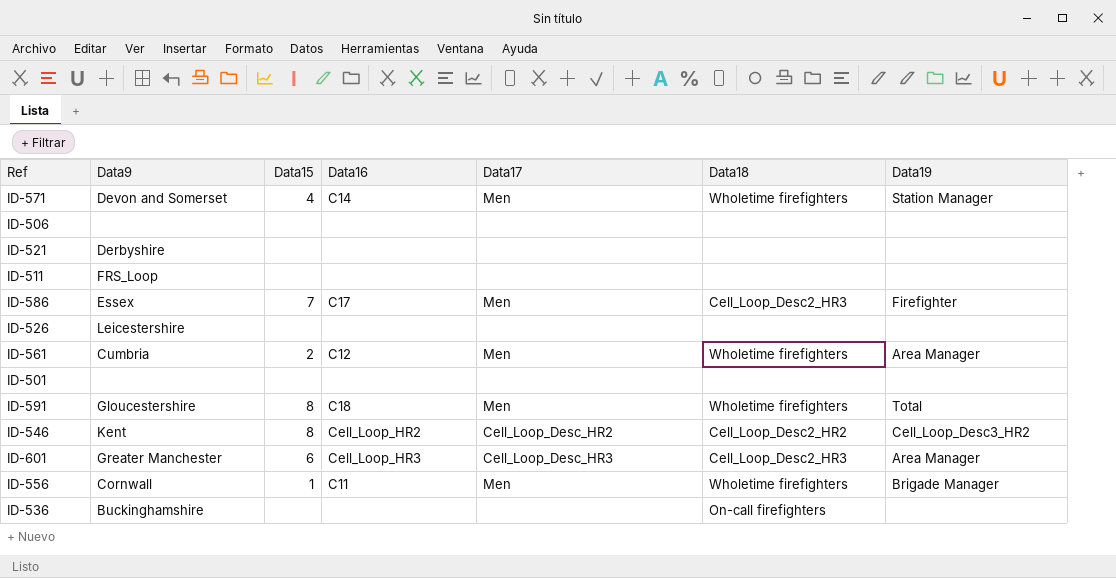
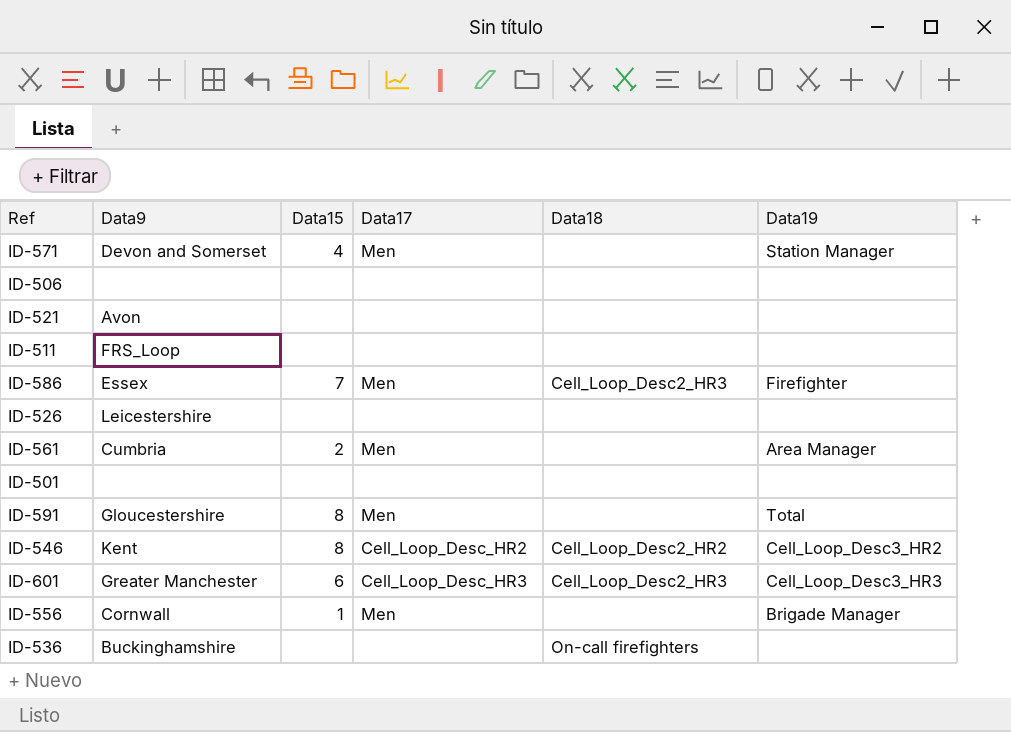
column Data16 | position: 4 -> none
ID-571 | Data18: Wholetime firefighters -> none
ID-521 | Data9: Derbyshire -> Avon
ID-561 | Data18: Wholetime firefighters -> none
ID-591 | Data18: Wholetime firefighters -> none
ID-601 | Data19: Area Manager -> Cell_Loop_Desc3_HR3
ID-556 | Data18: Wholetime firefighters -> none

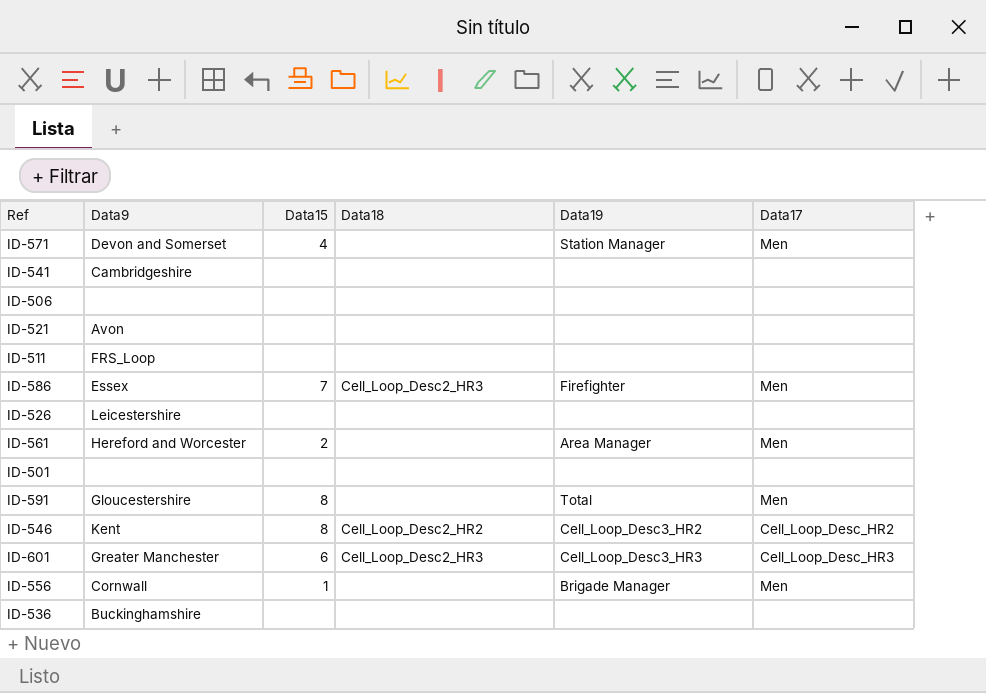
column Data17 | position: 4 -> 6
row ID-541: none -> Cambridgeshire | none | none | none | none
ID-561 | Data9: Cumbria -> Hereford and Worcester
ID-536 | Data18: On-call firefighters -> none

